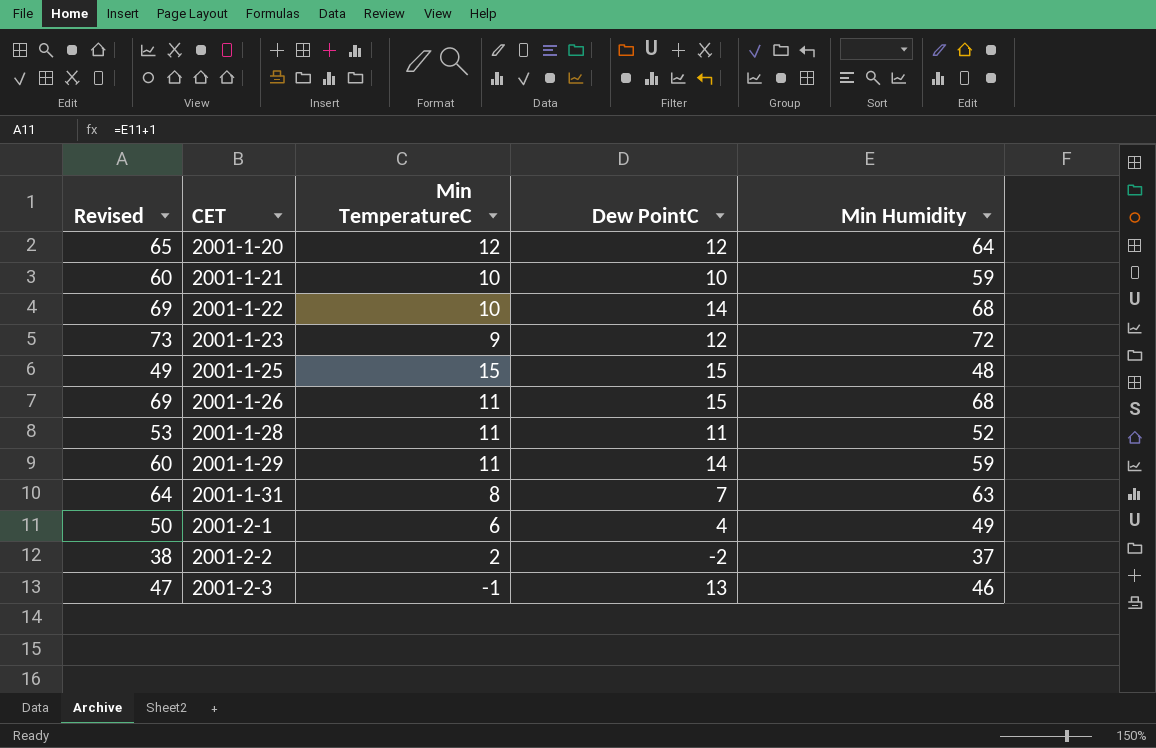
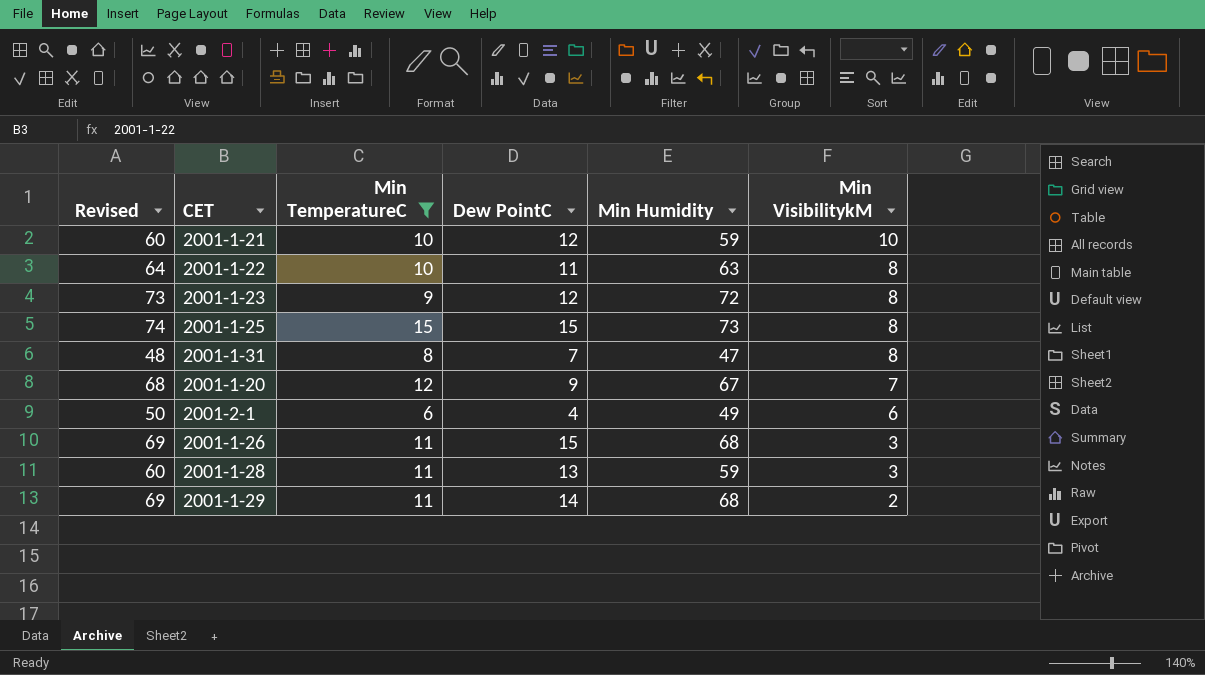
filter: none -> Min TemperatureC >= 6
row order: CET ascending -> Min VisibilitykM descending
column Min VisibilitykM | position: none -> 6
2001-1-21 | Dew PointC: 10 -> 12
2001-1-22 | Revised: 69 -> 64
2001-1-22 | Dew PointC: 14 -> 11
2001-1-22 | Min Humidity: 68 -> 63
2001-1-25 | Revised: 49 -> 74
2001-1-25 | Min Humidity: 48 -> 73
2001-1-31 | Revised: 64 -> 48
2001-1-31 | Min Humidity: 63 -> 47
2001-1-20 | Revised: 65 -> 68
2001-1-20 | Dew PointC: 12 -> 9
2001-1-20 | Min Humidity: 64 -> 67
2001-1-28 | Revised: 53 -> 60
2001-1-28 | Dew PointC: 11 -> 13
2001-1-28 | Min Humidity: 52 -> 59
2001-1-29 | Revised: 60 -> 69
2001-1-29 | Min Humidity: 59 -> 68

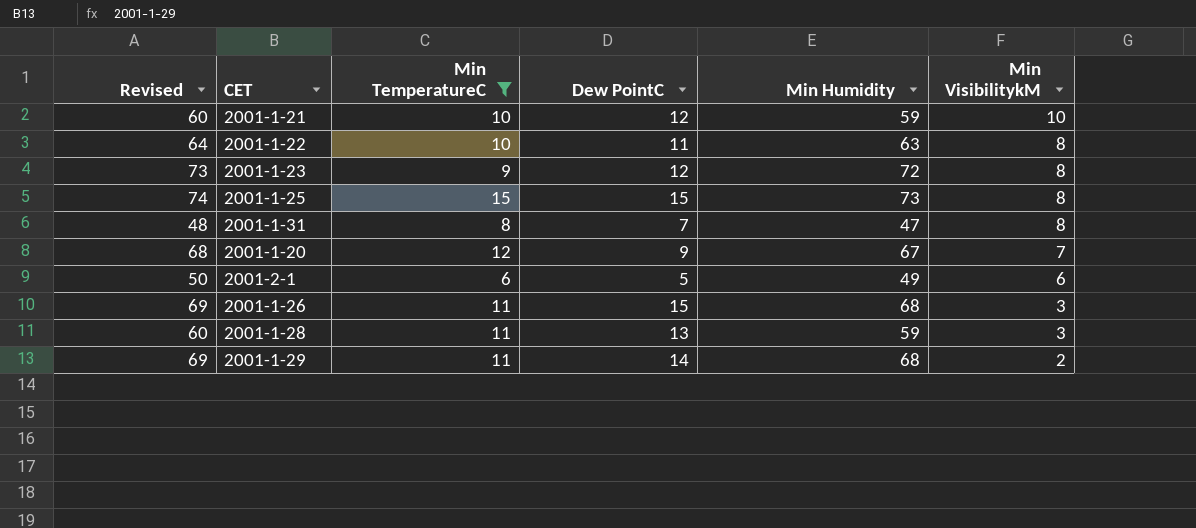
2001-2-1 | Dew PointC: 4 -> 5

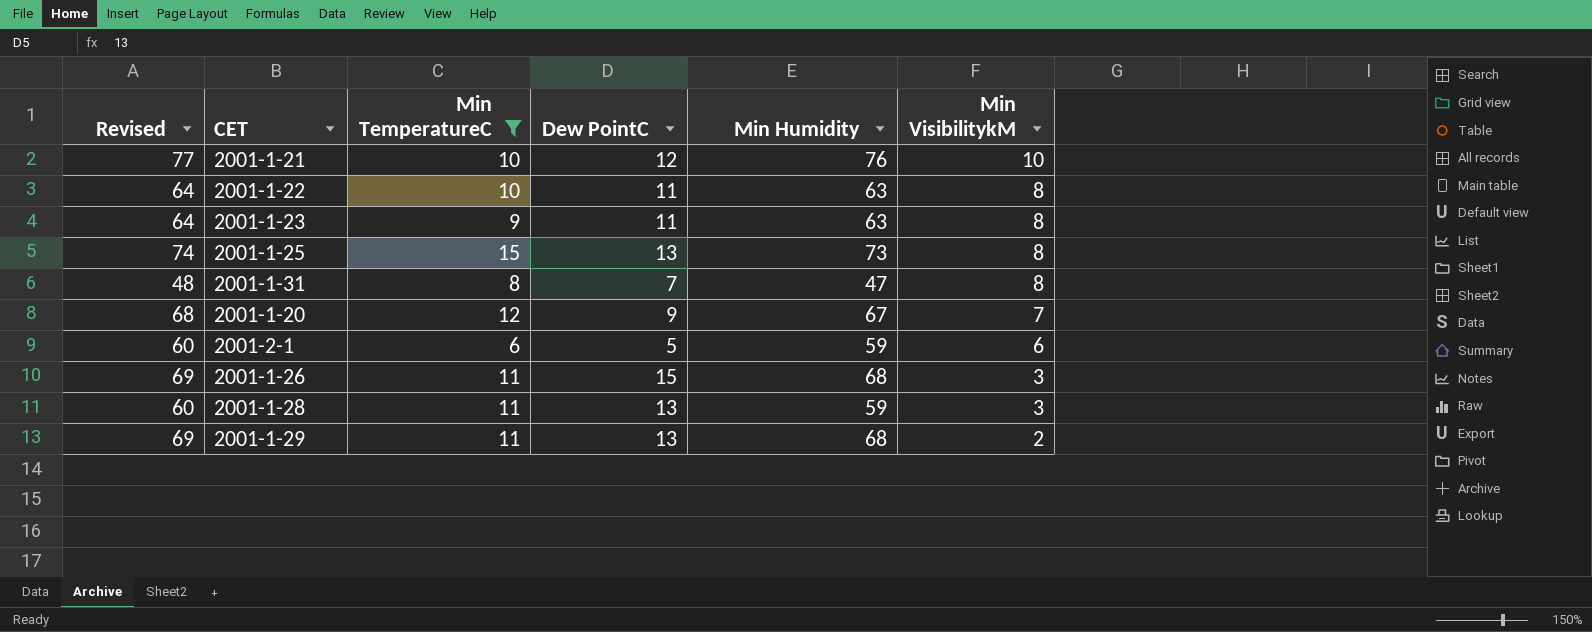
2001-1-21 | Revised: 60 -> 77
2001-1-21 | Min Humidity: 59 -> 76
2001-1-23 | Revised: 73 -> 64
2001-1-23 | Dew PointC: 12 -> 11
2001-1-23 | Min Humidity: 72 -> 63
2001-1-25 | Dew PointC: 15 -> 13
2001-2-1 | Revised: 50 -> 60
2001-2-1 | Min Humidity: 49 -> 59
2001-1-29 | Dew PointC: 14 -> 13

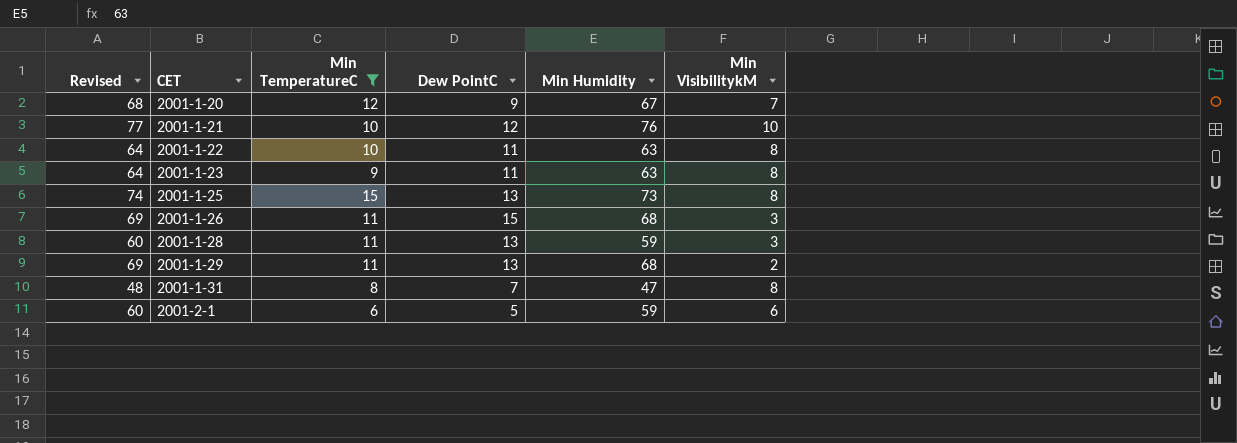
row order: Min VisibilitykM descending -> CET ascending

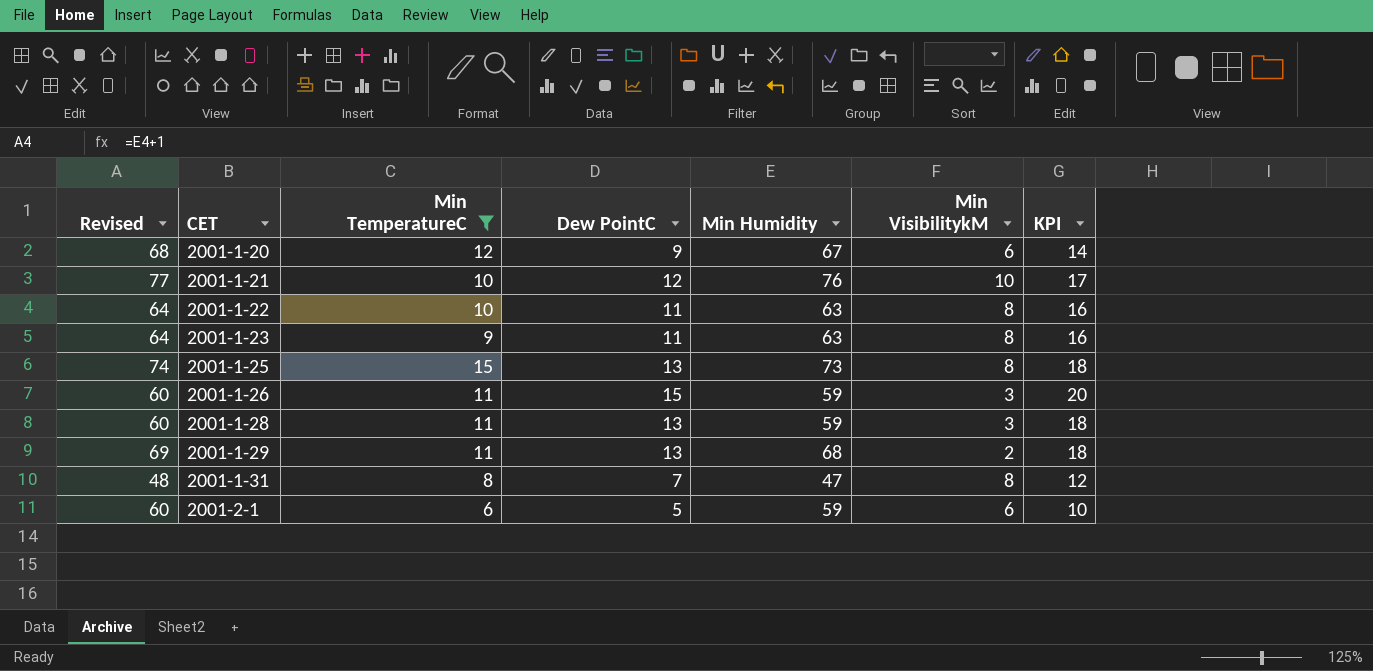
column KPI | formula: none -> [Dew PointC] + 5
2001-1-20 | Min VisibilitykM: 7 -> 6
2001-1-26 | Revised: 69 -> 60
2001-1-26 | Min Humidity: 68 -> 59

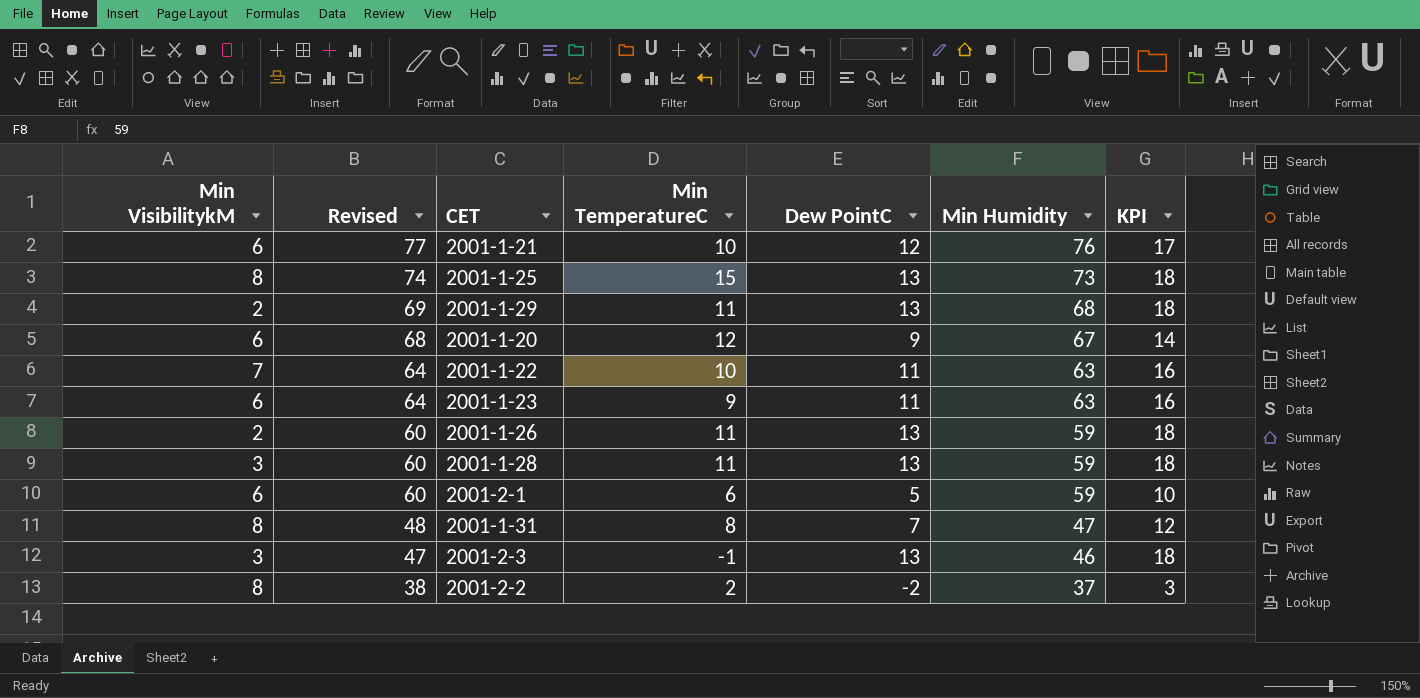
filter: Min TemperatureC >= 6 -> none
row order: CET ascending -> Revised descending
column Min VisibilitykM | position: 6 -> 1
2001-1-21 | Min VisibilitykM: 10 -> 6
2001-1-22 | Min VisibilitykM: 8 -> 7
2001-1-23 | Min VisibilitykM: 8 -> 6
2001-1-26 | Min VisibilitykM: 3 -> 2
2001-1-26 | Dew PointC: 15 -> 13
2001-1-26 | KPI: 20 -> 18

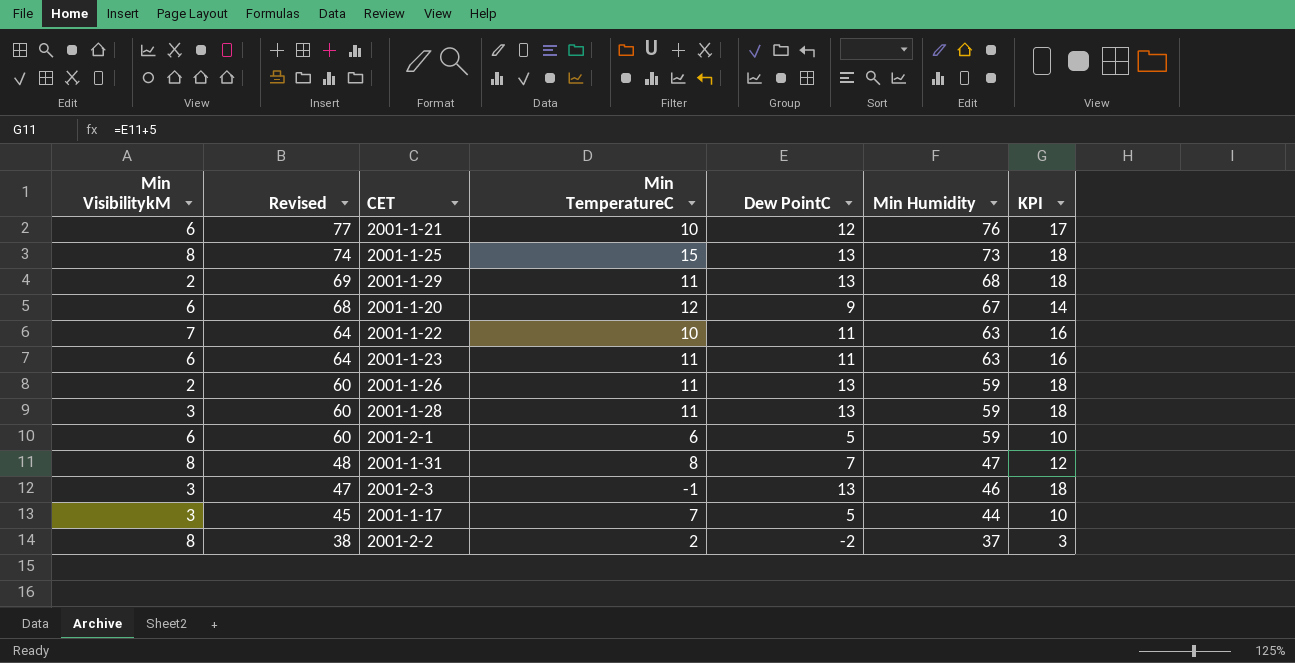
2001-1-23 | Min TemperatureC: 9 -> 11
row 2001-1-17: none -> 3 | 45 | 7 | 5 | 44 | 10

